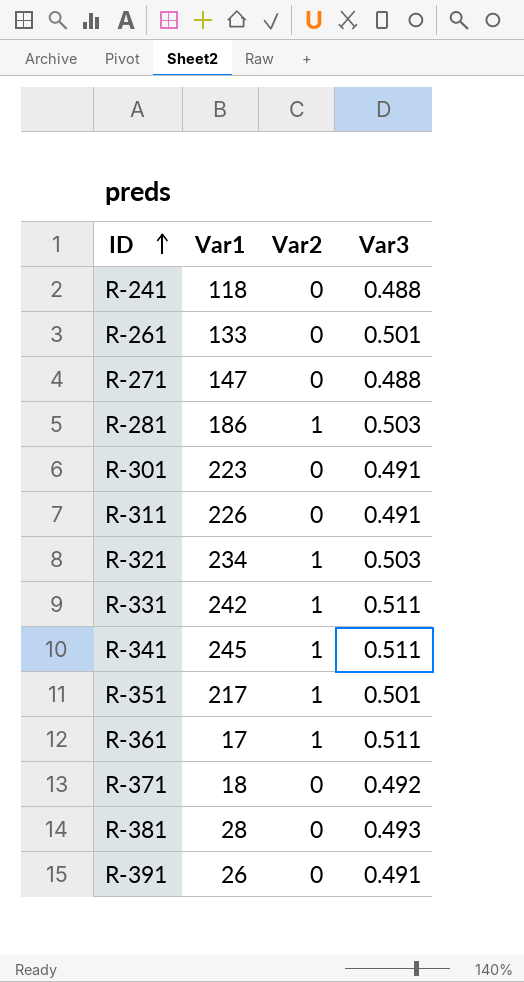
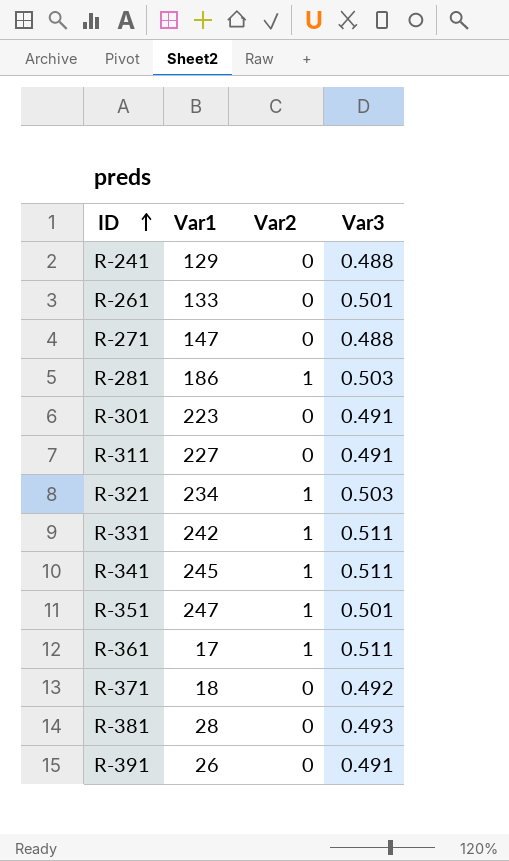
R-241 | Var1: 118 -> 129
R-311 | Var1: 226 -> 227
R-351 | Var1: 217 -> 247

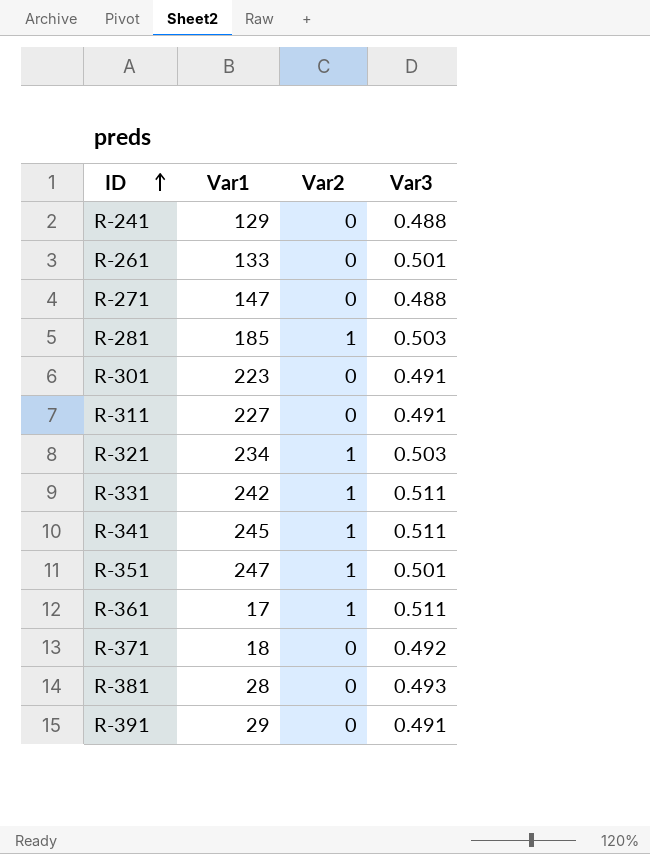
R-281 | Var1: 186 -> 185
R-391 | Var1: 26 -> 29

